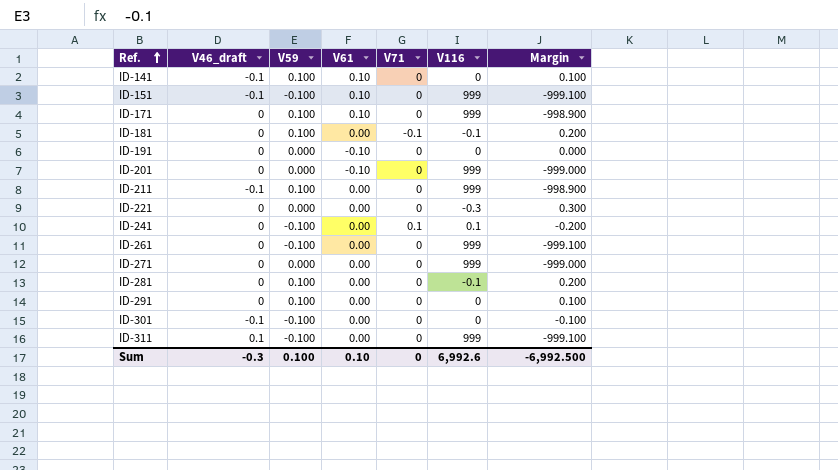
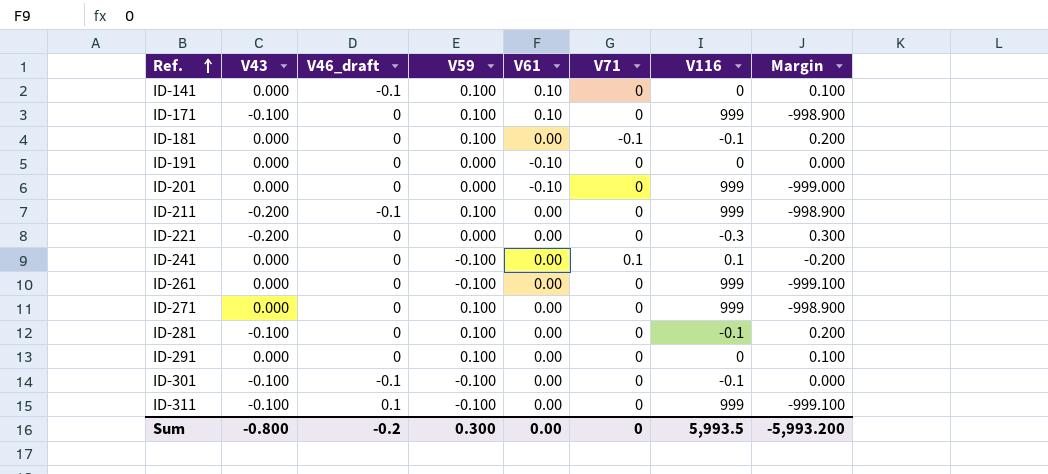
column V43 | position: none -> 2
row ID-151: -0.1 | -0.100 | 0.10 | 0 | 999 | -999.100 -> none
ID-271 | V59: 0.000 -> 0.100
ID-271 | Margin: -999.000 -> -998.900
ID-301 | V116: 0 -> -0.1
ID-301 | Margin: -0.100 -> 0.000
Sum | V46_draft: -0.3 -> -0.2
Sum | V59: 0.100 -> 0.300
Sum | V61: 0.10 -> 0.00
Sum | V116: 6,992.6 -> 5,993.5
Sum | Margin: -6,992.500 -> -5,993.200

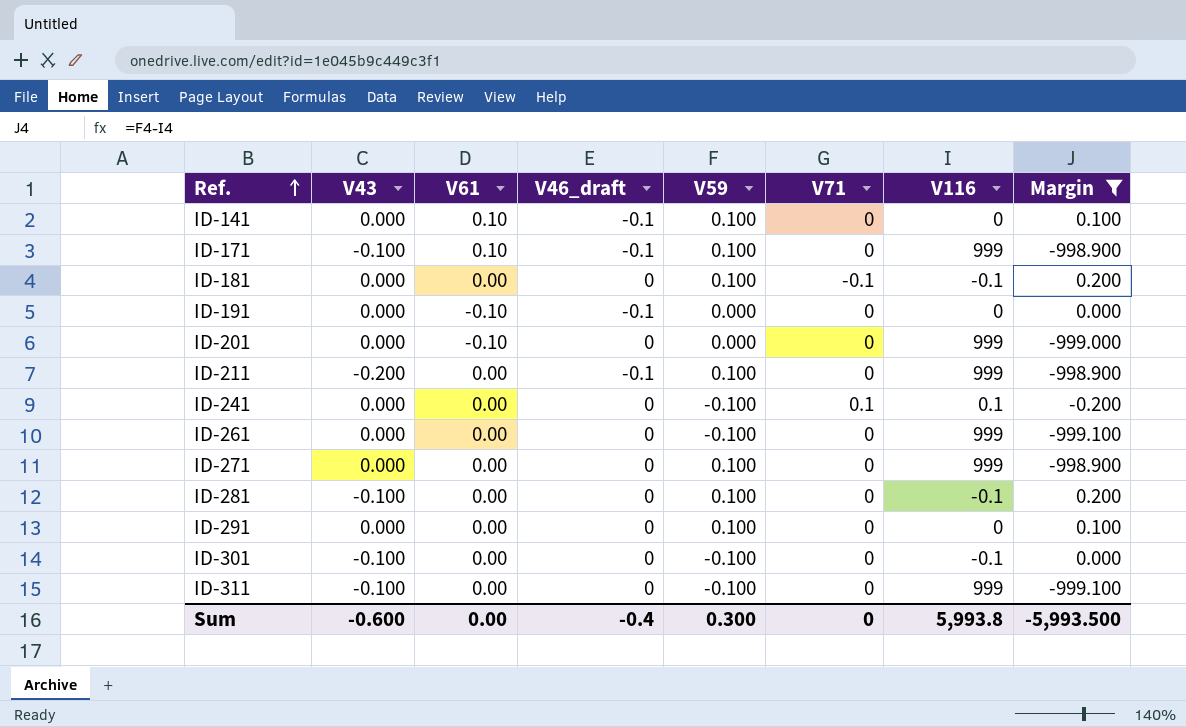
filter: none -> Margin != 0.300
column V61 | position: 5 -> 3
ID-171 | V46_draft: 0 -> -0.1
ID-191 | V46_draft: 0 -> -0.1
ID-301 | V46_draft: -0.1 -> 0
ID-311 | V46_draft: 0.1 -> 0
Sum | V43: -0.800 -> -0.600
Sum | V46_draft: -0.2 -> -0.4
Sum | V116: 5,993.5 -> 5,993.8
Sum | Margin: -5,993.200 -> -5,993.500

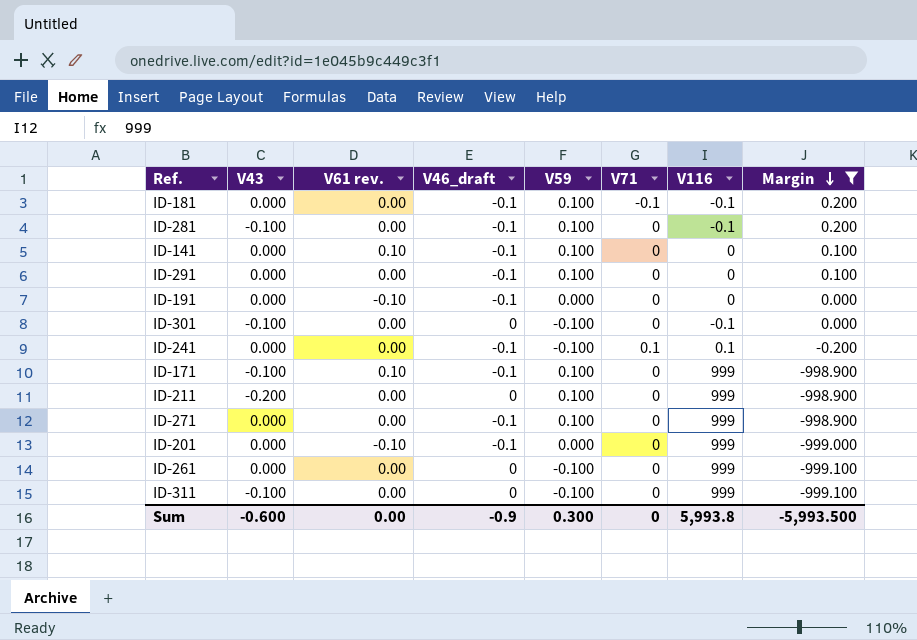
row order: Ref. ascending -> Margin descending
column name: V61 -> V61 rev.
ID-181 | V46_draft: 0 -> -0.1
ID-281 | V46_draft: 0 -> -0.1
ID-291 | V46_draft: 0 -> -0.1
ID-241 | V46_draft: 0 -> -0.1
ID-211 | V46_draft: -0.1 -> 0
ID-271 | V46_draft: 0 -> -0.1
ID-201 | V46_draft: 0 -> -0.1
Sum | V46_draft: -0.4 -> -0.9

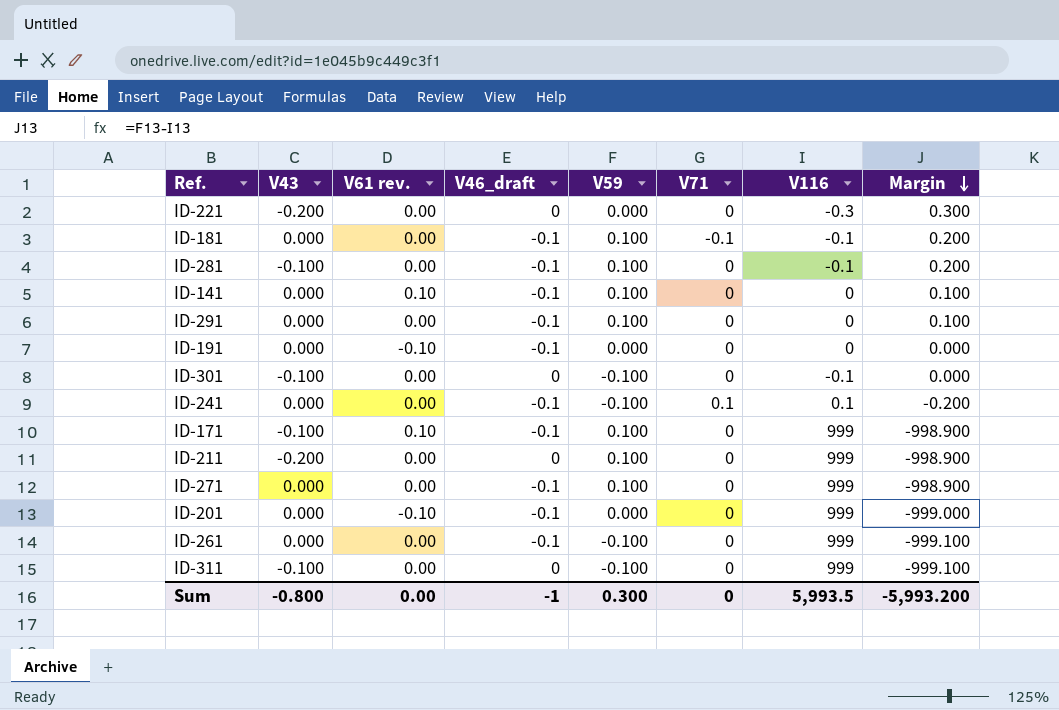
filter: Margin != 0.300 -> none
ID-261 | V46_draft: 0 -> -0.1
Sum | V43: -0.600 -> -0.800
Sum | V46_draft: -0.9 -> -1
Sum | V116: 5,993.8 -> 5,993.5
Sum | Margin: -5,993.500 -> -5,993.200

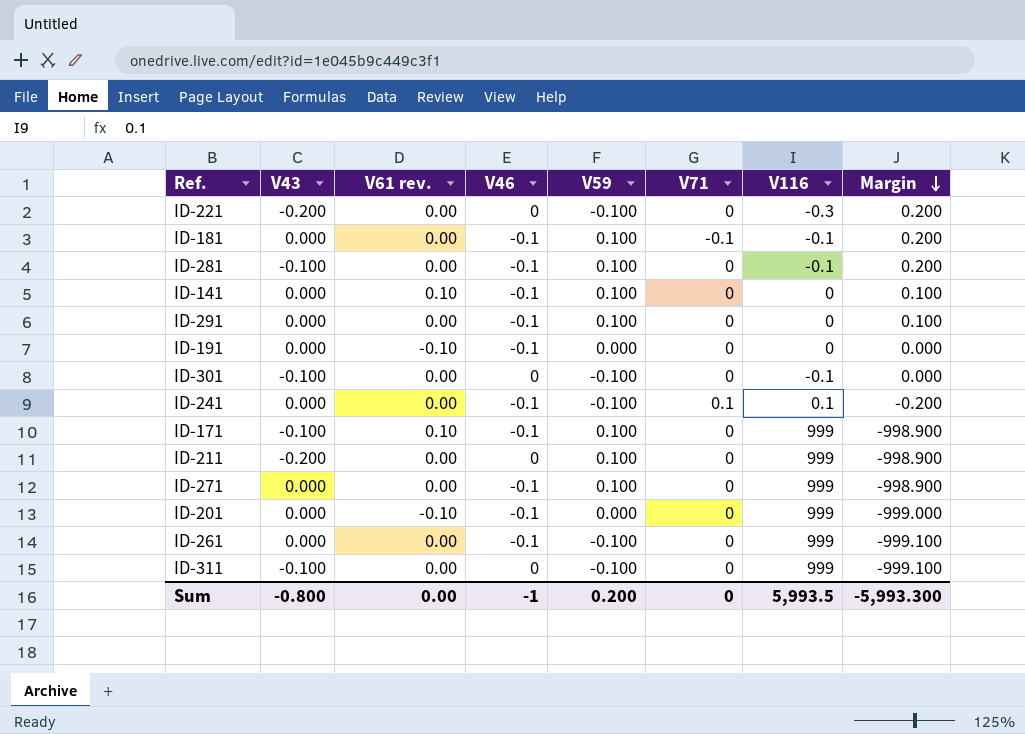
column name: V46_draft -> V46
ID-221 | V59: 0.000 -> -0.100
ID-221 | Margin: 0.300 -> 0.200
Sum | V59: 0.300 -> 0.200
Sum | Margin: -5,993.200 -> -5,993.300

